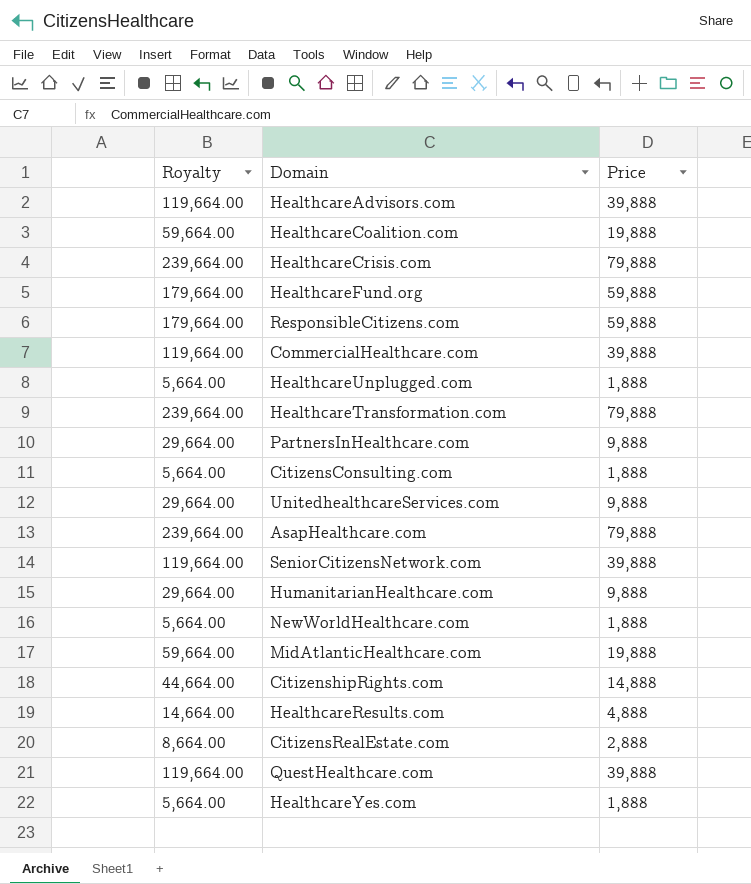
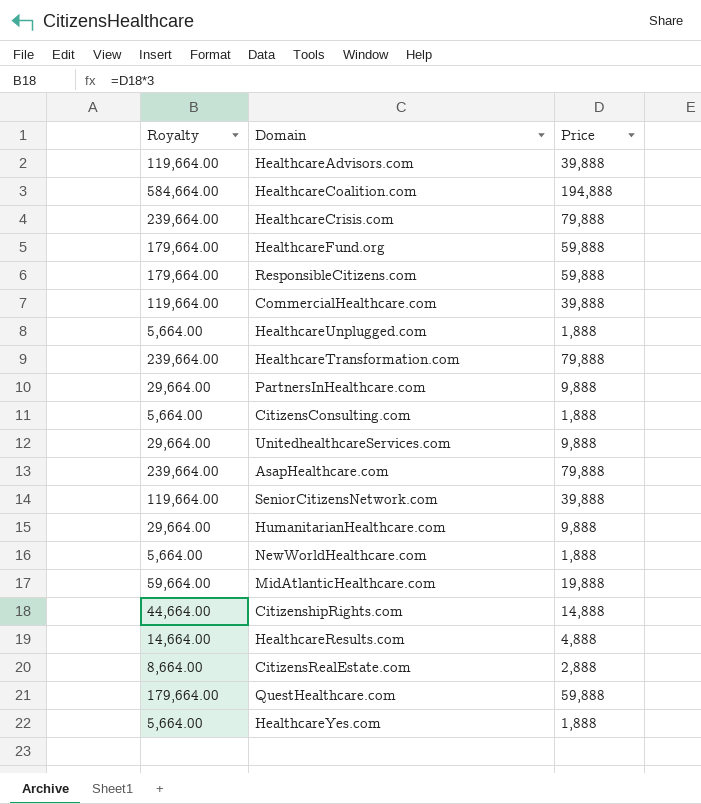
HealthcareCoalition.com | Royalty: 59,664.00 -> 584,664.00
HealthcareCoalition.com | Price: 19,888 -> 194,888
QuestHealthcare.com | Royalty: 119,664.00 -> 179,664.00
QuestHealthcare.com | Price: 39,888 -> 59,888

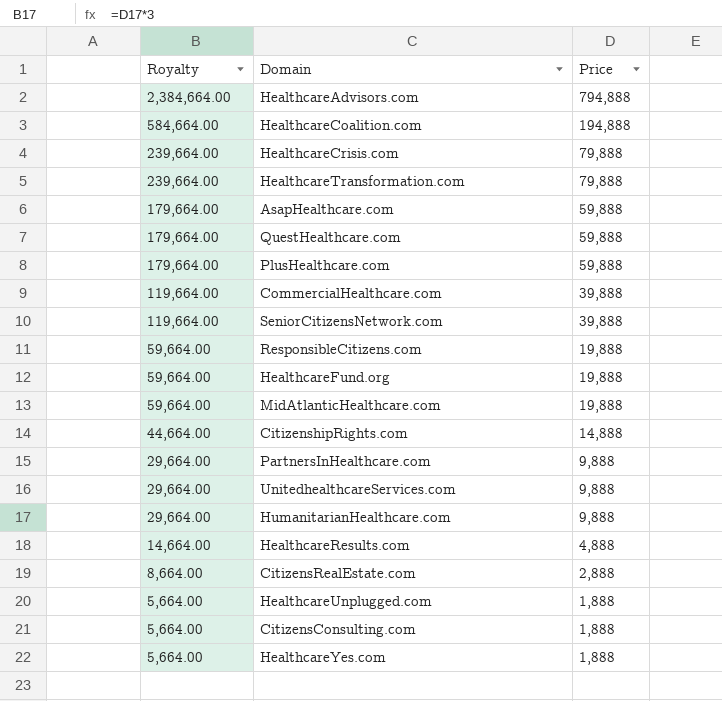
row order: none -> Royalty descending
row NewWorldHealthcare.com: 5,664.00 | 1,888 -> none
HealthcareAdvisors.com | Royalty: 119,664.00 -> 2,384,664.00
HealthcareAdvisors.com | Price: 39,888 -> 794,888
AsapHealthcare.com | Royalty: 239,664.00 -> 179,664.00
AsapHealthcare.com | Price: 79,888 -> 59,888
row PlusHealthcare.com: none -> 179,664.00 | 59,888
ResponsibleCitizens.com | Royalty: 179,664.00 -> 59,664.00
ResponsibleCitizens.com | Price: 59,888 -> 19,888
HealthcareFund.org | Royalty: 179,664.00 -> 59,664.00
HealthcareFund.org | Price: 59,888 -> 19,888

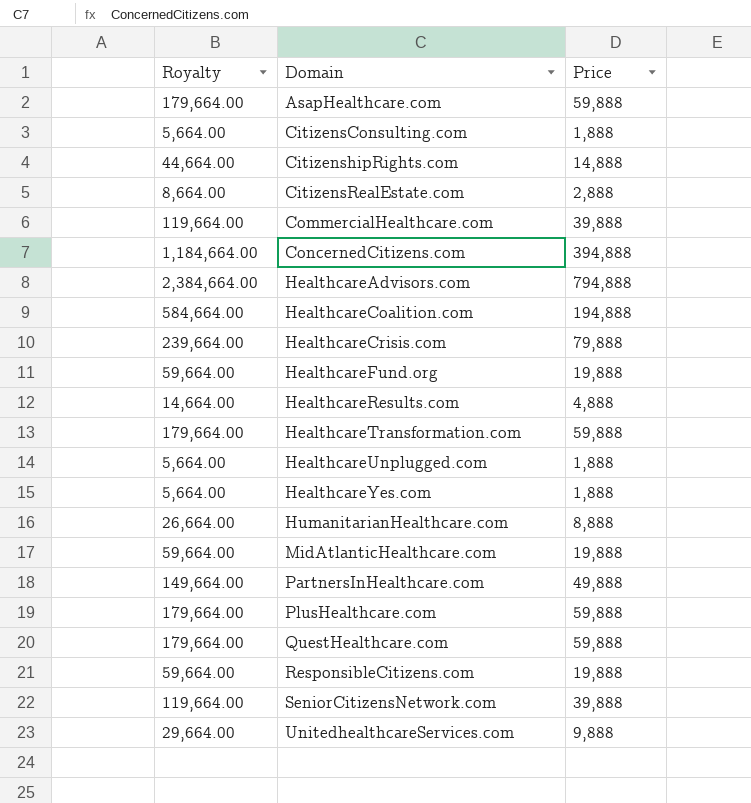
row order: Royalty descending -> Domain ascending
row ConcernedCitizens.com: none -> 1,184,664.00 | 394,888
HealthcareTransformation.com | Royalty: 239,664.00 -> 179,664.00
HealthcareTransformation.com | Price: 79,888 -> 59,888
HumanitarianHealthcare.com | Royalty: 29,664.00 -> 26,664.00
HumanitarianHealthcare.com | Price: 9,888 -> 8,888
PartnersInHealthcare.com | Royalty: 29,664.00 -> 149,664.00
PartnersInHealthcare.com | Price: 9,888 -> 49,888

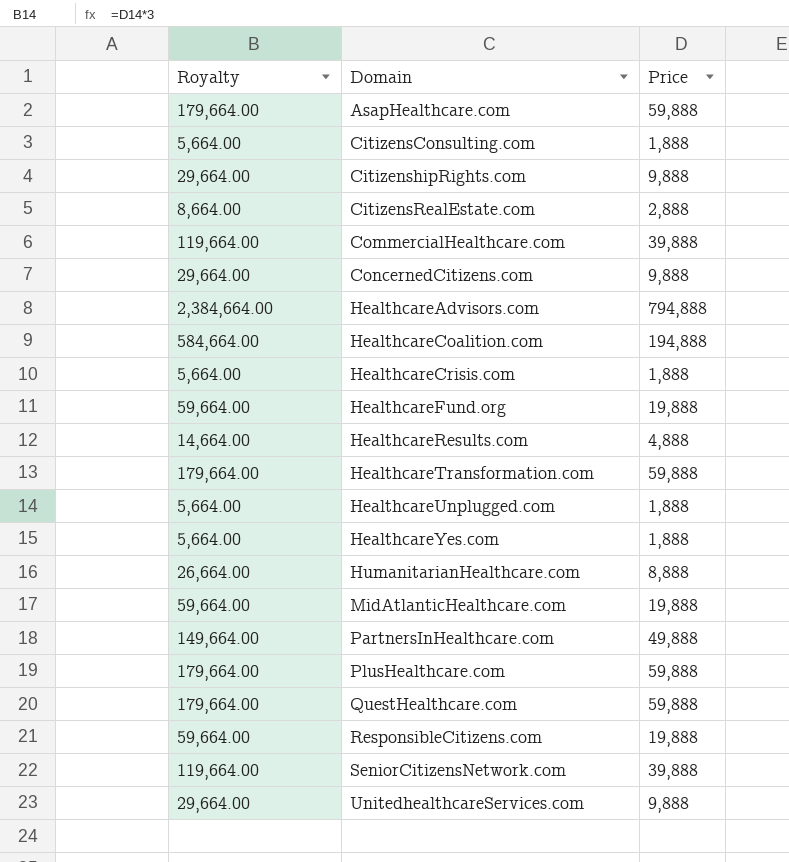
CitizenshipRights.com | Royalty: 44,664.00 -> 29,664.00
CitizenshipRights.com | Price: 14,888 -> 9,888
ConcernedCitizens.com | Royalty: 1,184,664.00 -> 29,664.00
ConcernedCitizens.com | Price: 394,888 -> 9,888
HealthcareCrisis.com | Royalty: 239,664.00 -> 5,664.00
HealthcareCrisis.com | Price: 79,888 -> 1,888

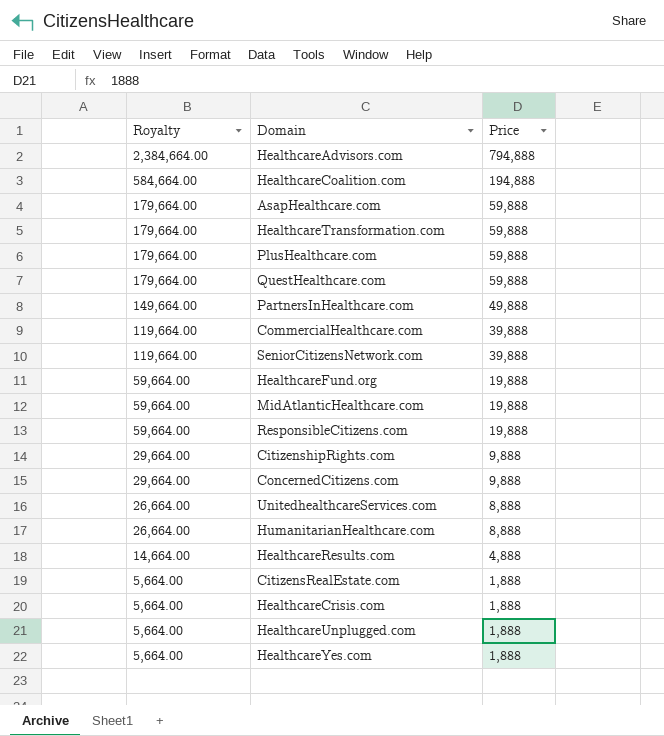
row order: Domain ascending -> Royalty descending
row CitizensConsulting.com: 5,664.00 | 1,888 -> none
UnitedhealthcareServices.com | Royalty: 29,664.00 -> 26,664.00
UnitedhealthcareServices.com | Price: 9,888 -> 8,888
CitizensRealEstate.com | Royalty: 8,664.00 -> 5,664.00
CitizensRealEstate.com | Price: 2,888 -> 1,888

